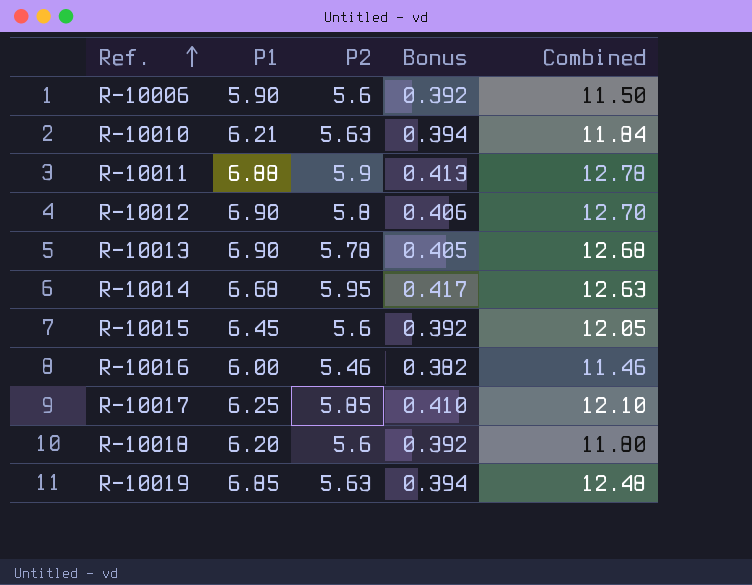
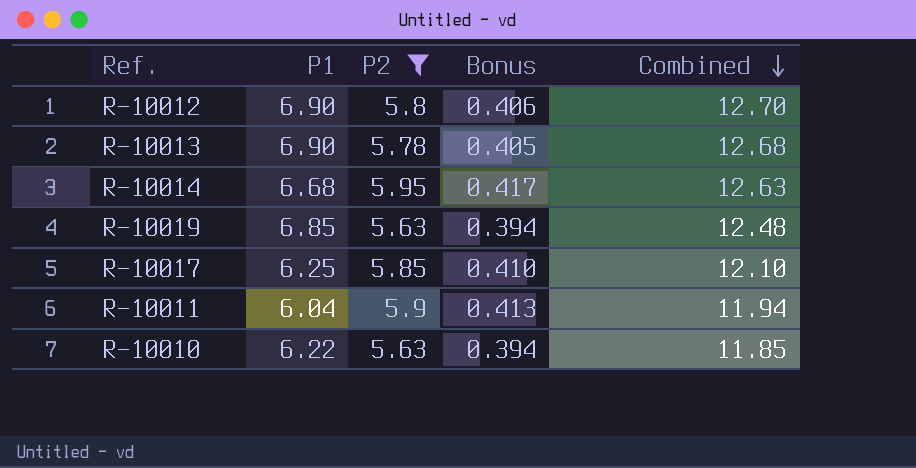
filter: none -> P2 >= 5.63
row order: Ref. ascending -> Combined descending
R-10011 | P1: 6.88 -> 6.04
R-10011 | Combined: 12.78 -> 11.94
R-10010 | P1: 6.21 -> 6.22
R-10010 | Combined: 11.84 -> 11.85

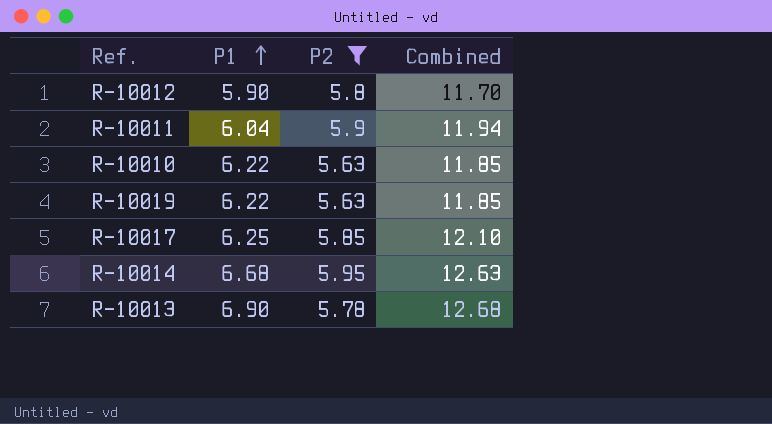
row order: Combined descending -> P1 ascending
column Bonus | formula: [P2] * 0.07 -> none
R-10012 | P1: 6.90 -> 5.90
R-10012 | Combined: 12.70 -> 11.70
R-10019 | P1: 6.85 -> 6.22
R-10019 | Combined: 12.48 -> 11.85

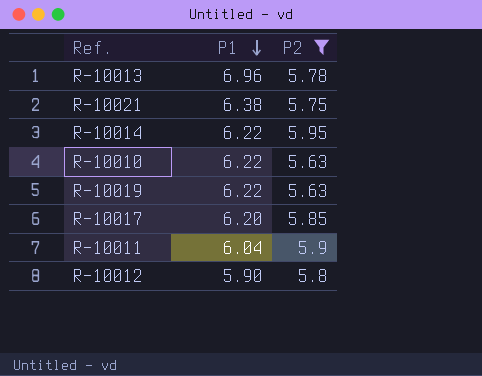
row order: P1 ascending -> P1 descending
column Combined | formula: [P1] + [P2] -> none
R-10013 | P1: 6.90 -> 6.96
row R-10021: none -> 6.38 | 5.75
R-10014 | P1: 6.68 -> 6.22
R-10017 | P1: 6.25 -> 6.20

